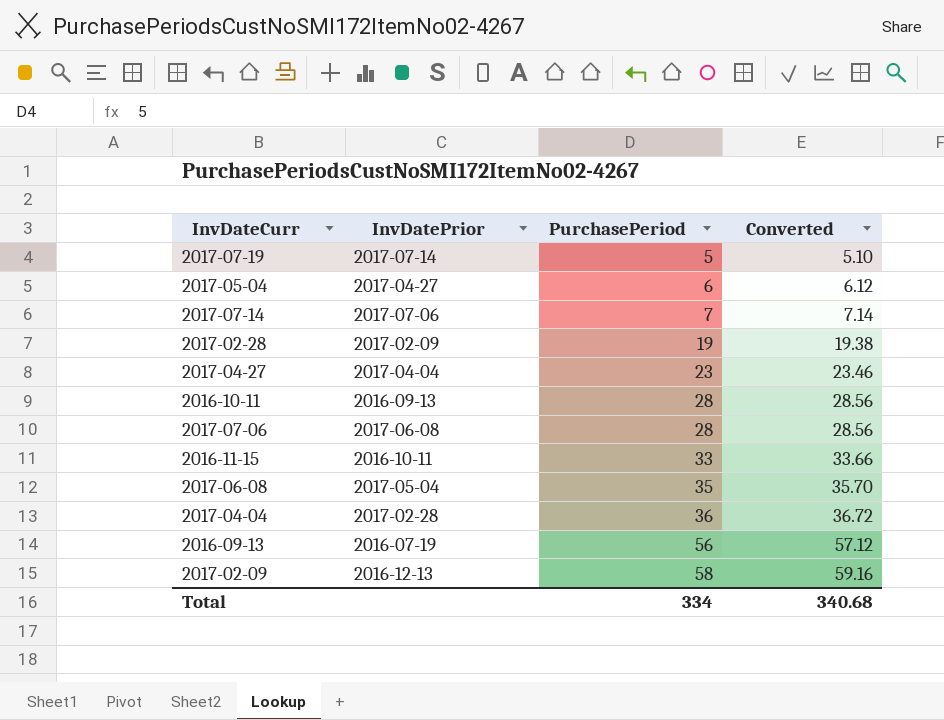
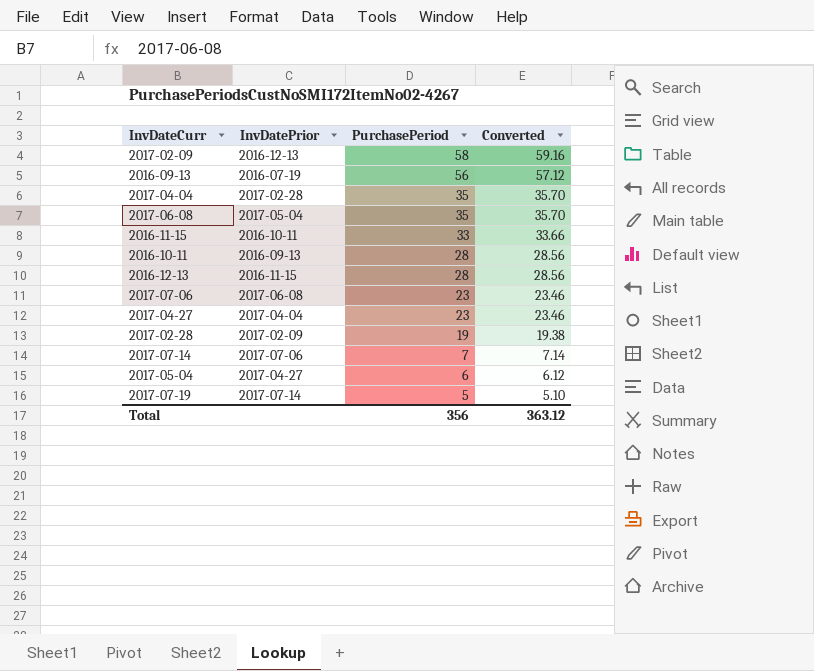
row order: PurchasePeriod ascending -> PurchasePeriod descending
2017-04-04 | PurchasePeriod: 36 -> 35
2017-04-04 | Converted: 36.72 -> 35.70
row 2016-12-13: none -> 2016-11-15 | 28 | 28.56
2017-07-06 | PurchasePeriod: 28 -> 23
2017-07-06 | Converted: 28.56 -> 23.46
Total | PurchasePeriod: 334 -> 356
Total | Converted: 340.68 -> 363.12

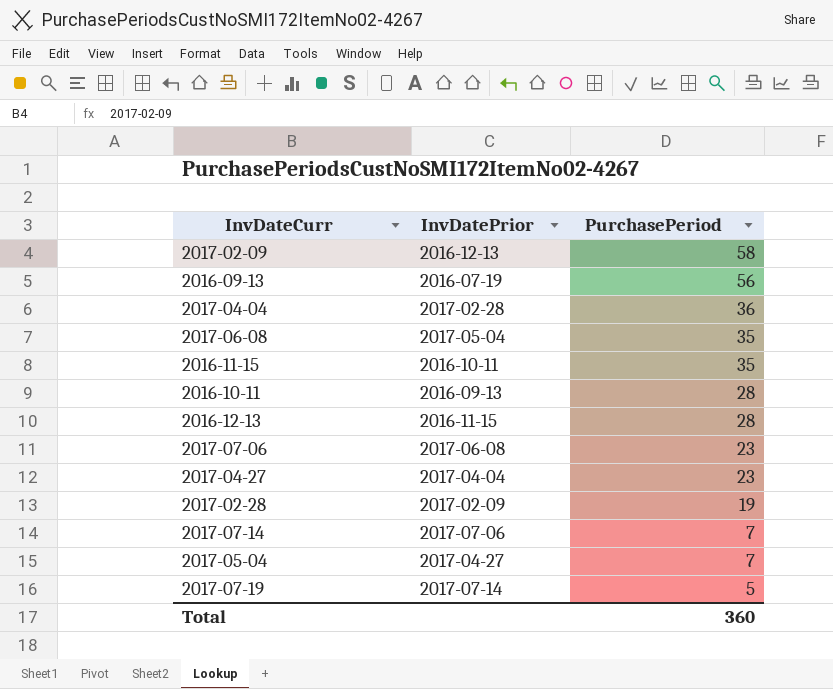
column Converted | formula: [PurchasePeriod] * 1.02 -> none
2017-04-04 | PurchasePeriod: 35 -> 36
2016-11-15 | PurchasePeriod: 33 -> 35
2017-05-04 | PurchasePeriod: 6 -> 7
Total | PurchasePeriod: 356 -> 360

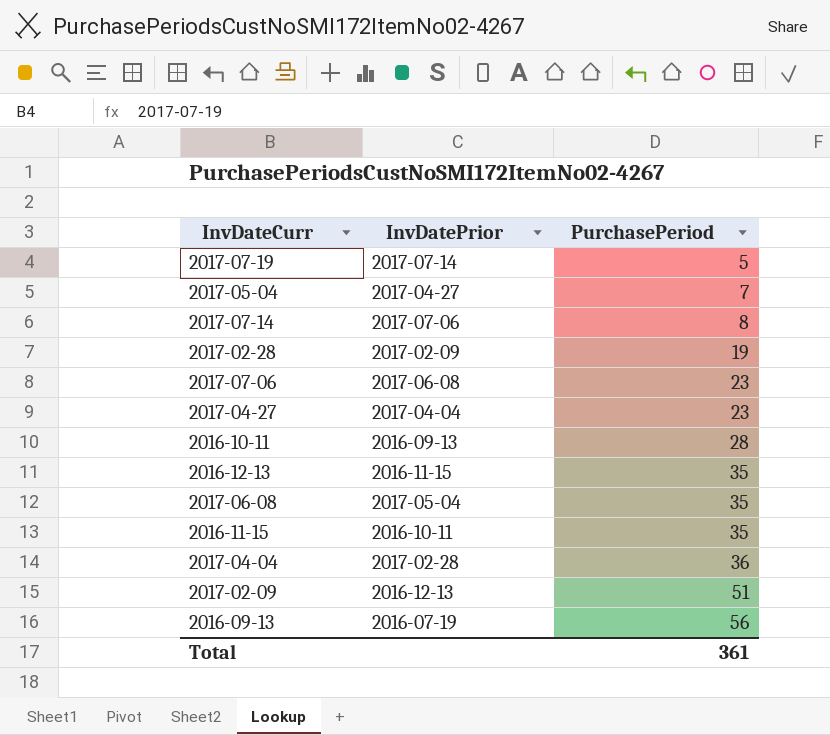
row order: PurchasePeriod descending -> PurchasePeriod ascending
2017-07-14 | PurchasePeriod: 7 -> 8
2016-12-13 | PurchasePeriod: 28 -> 35
2017-02-09 | PurchasePeriod: 58 -> 51
Total | PurchasePeriod: 360 -> 361

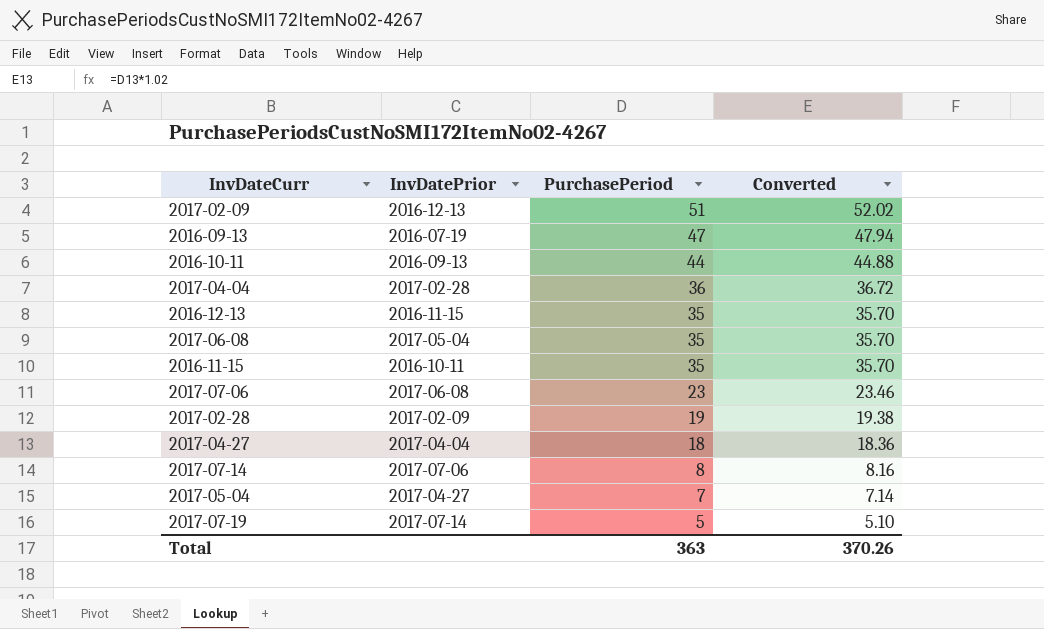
row order: PurchasePeriod ascending -> PurchasePeriod descending
column Converted | formula: none -> [PurchasePeriod] * 1.02
2016-09-13 | PurchasePeriod: 56 -> 47
2016-10-11 | PurchasePeriod: 28 -> 44
2017-04-27 | PurchasePeriod: 23 -> 18
Total | PurchasePeriod: 361 -> 363

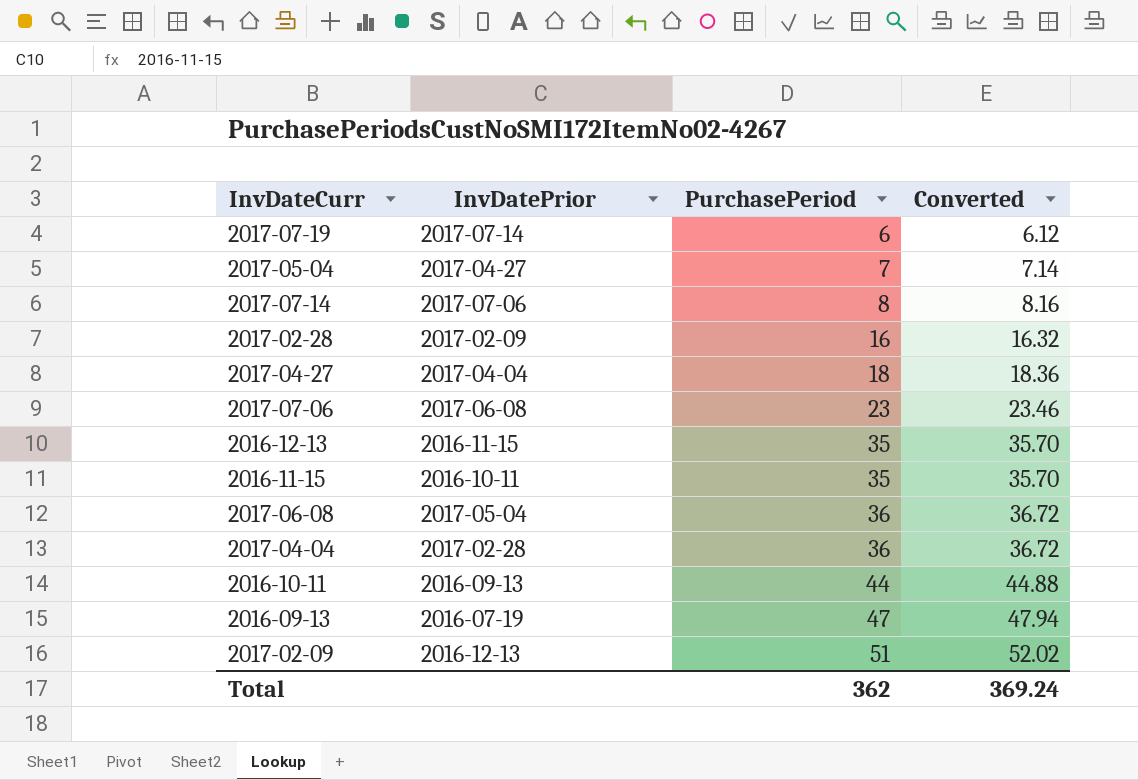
row order: PurchasePeriod descending -> PurchasePeriod ascending
2017-07-19 | PurchasePeriod: 5 -> 6
2017-07-19 | Converted: 5.10 -> 6.12
2017-02-28 | PurchasePeriod: 19 -> 16
2017-02-28 | Converted: 19.38 -> 16.32
2017-06-08 | PurchasePeriod: 35 -> 36
2017-06-08 | Converted: 35.70 -> 36.72
Total | PurchasePeriod: 363 -> 362
Total | Converted: 370.26 -> 369.24

